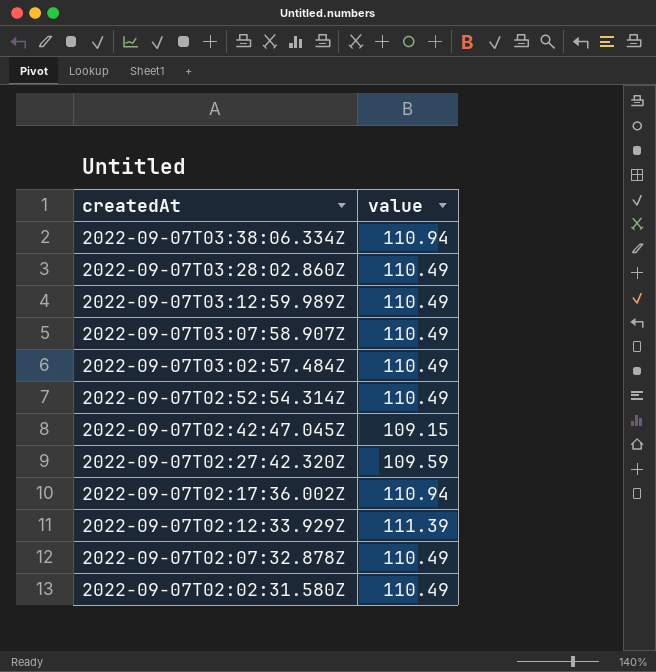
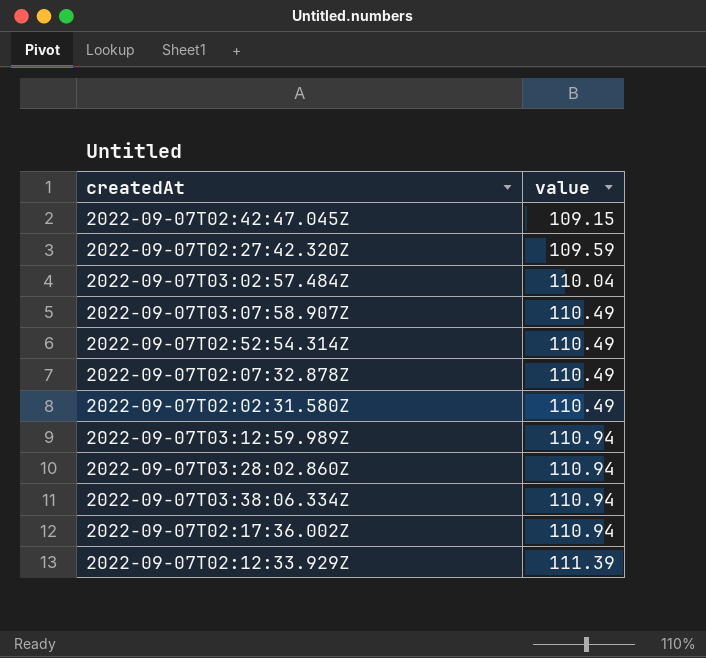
row order: createdAt descending -> value ascending
2022-09-07T03:02:57.484Z | value: 110.49 -> 110.04
2022-09-07T03:12:59.989Z | value: 110.49 -> 110.94
2022-09-07T03:28:02.860Z | value: 110.49 -> 110.94

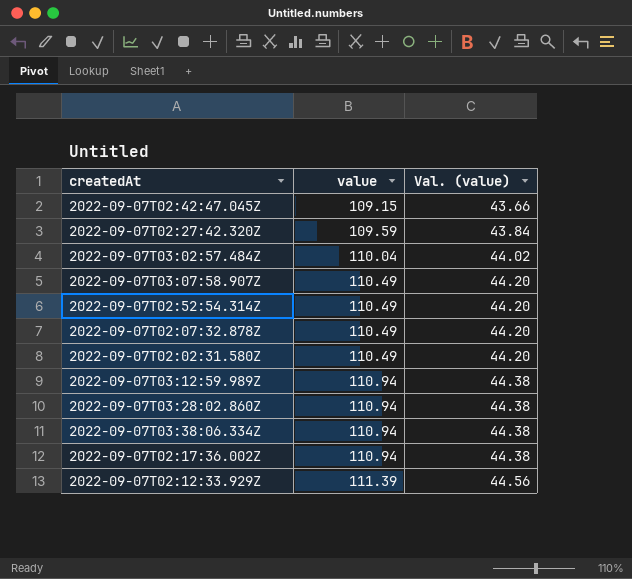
column Val. (value) | formula: none -> [value] * 0.4

